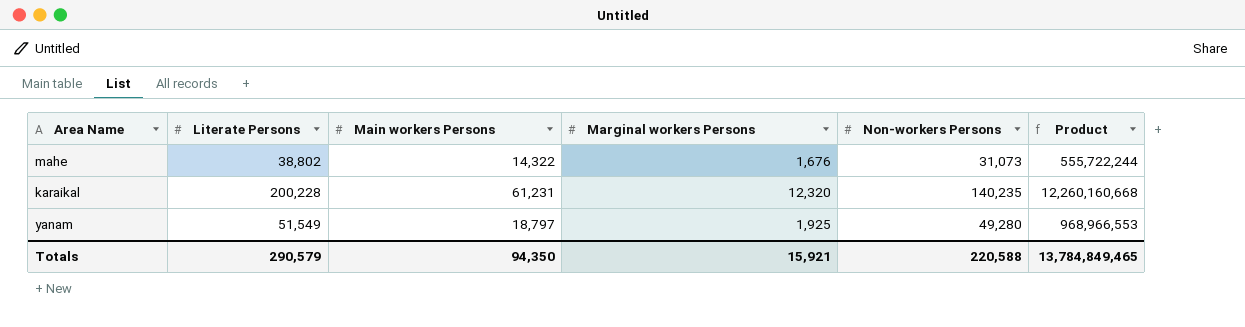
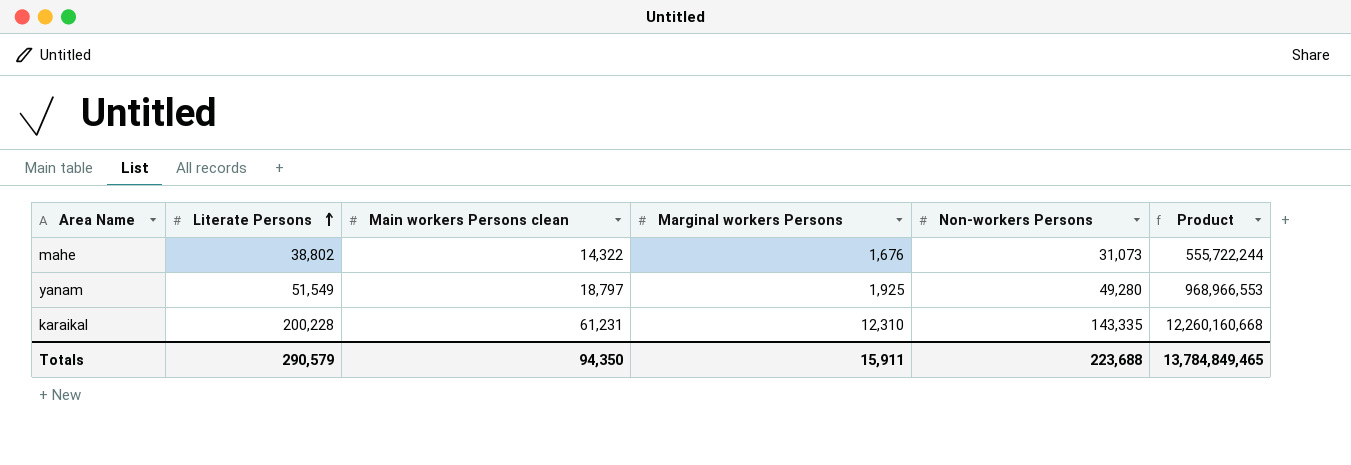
row order: none -> Literate Persons ascending
column name: Main workers Persons -> Main workers Persons clean
karaikal | Marginal workers Persons: 12,320 -> 12,310
karaikal | Non-workers Persons: 140,235 -> 143,335
Totals | Marginal workers Persons: 15,921 -> 15,911
Totals | Non-workers Persons: 220,588 -> 223,688

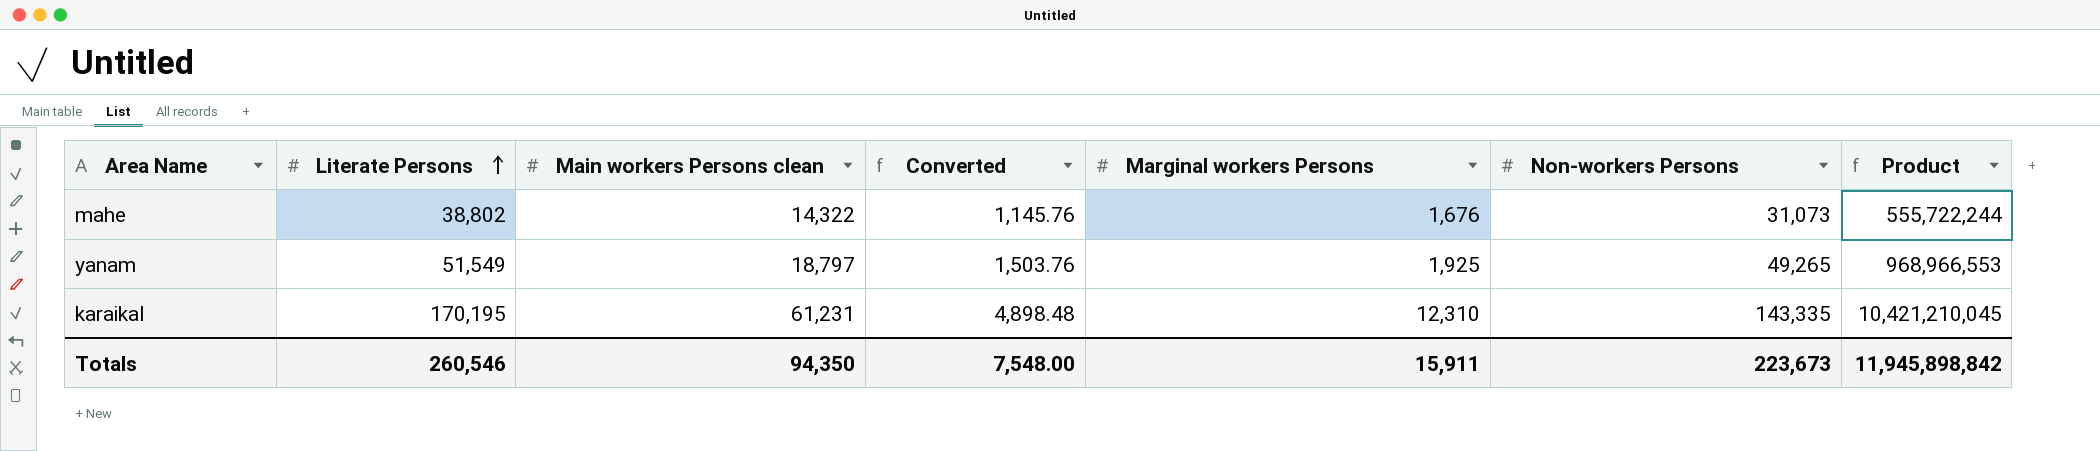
column Converted | formula: none -> [Main workers Persons clean] * 0.08
yanam | Non-workers Persons: 49,280 -> 49,265
karaikal | Literate Persons: 200,228 -> 170,195
karaikal | Product: 12,260,160,668 -> 10,421,210,045
Totals | Literate Persons: 290,579 -> 260,546
Totals | Non-workers Persons: 223,688 -> 223,673
Totals | Product: 13,784,849,465 -> 11,945,898,842

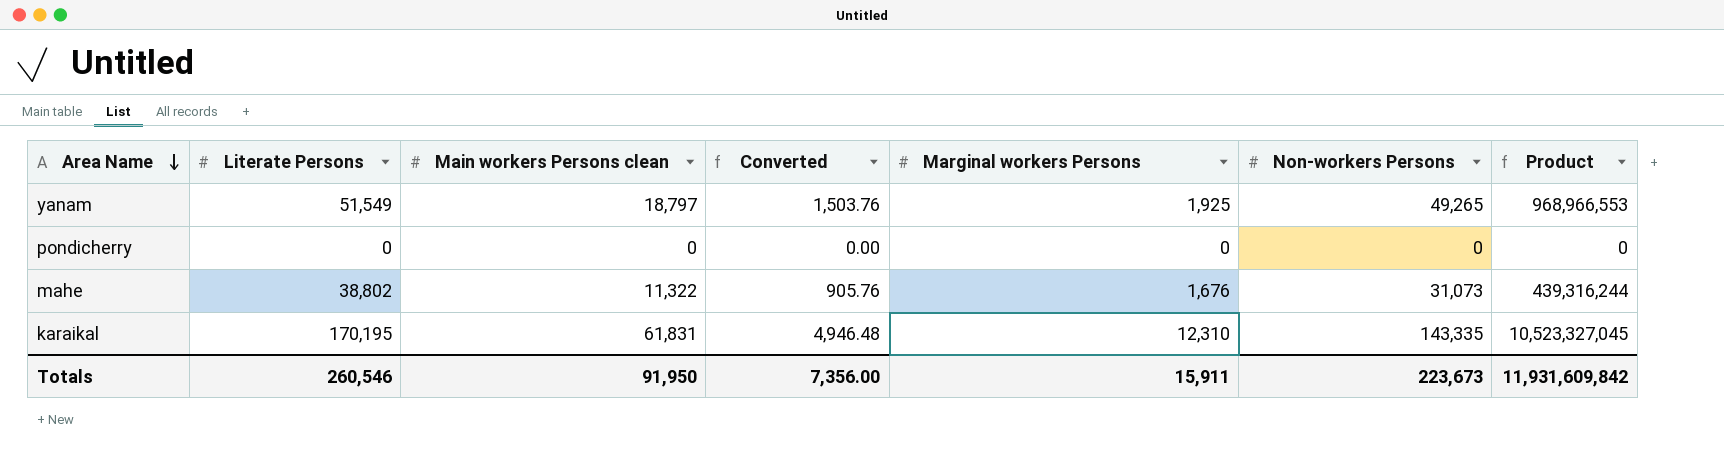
row order: Literate Persons ascending -> Area Name descending
row pondicherry: none -> 0 | 0 | 0.00 | 0 | 0 | 0
mahe | Main workers Persons clean: 14,322 -> 11,322
mahe | Converted: 1,145.76 -> 905.76
mahe | Product: 555,722,244 -> 439,316,244
karaikal | Main workers Persons clean: 61,231 -> 61,831
karaikal | Converted: 4,898.48 -> 4,946.48
karaikal | Product: 10,421,210,045 -> 10,523,327,045
Totals | Main workers Persons clean: 94,350 -> 91,950
Totals | Converted: 7,548.00 -> 7,356.00
Totals | Product: 11,945,898,842 -> 11,931,609,842

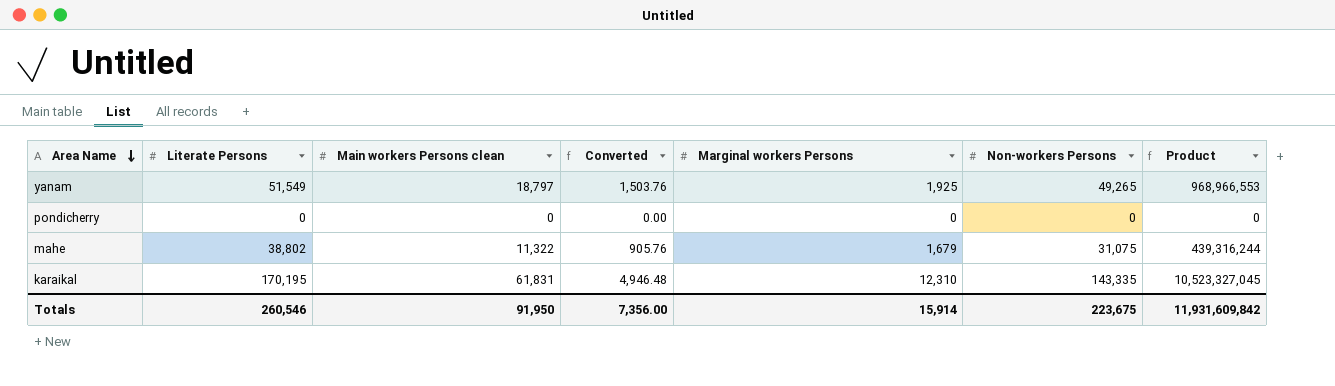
mahe | Marginal workers Persons: 1,676 -> 1,679
mahe | Non-workers Persons: 31,073 -> 31,075
Totals | Marginal workers Persons: 15,911 -> 15,914
Totals | Non-workers Persons: 223,673 -> 223,675

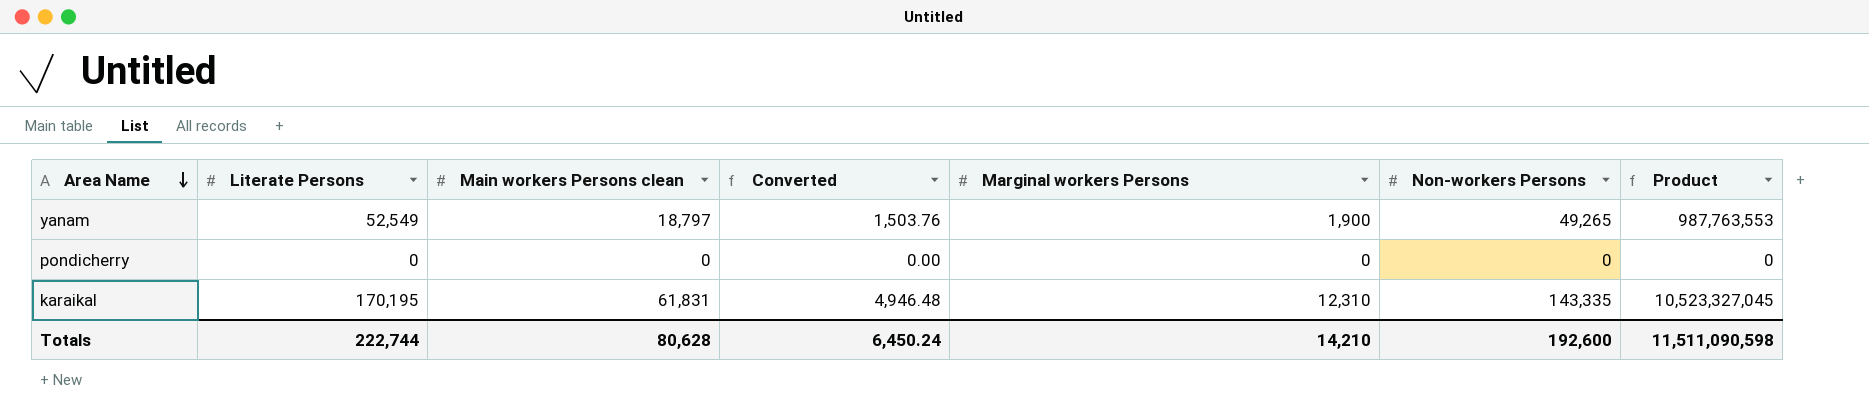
row mahe: 38,802 | 11,322 | 905.76 | 1,679 | 31,075 | 439,316,244 -> none
yanam | Literate Persons: 51,549 -> 52,549
yanam | Marginal workers Persons: 1,925 -> 1,900
yanam | Product: 968,966,553 -> 987,763,553
Totals | Literate Persons: 260,546 -> 222,744
Totals | Main workers Persons clean: 91,950 -> 80,628
Totals | Converted: 7,356.00 -> 6,450.24
Totals | Marginal workers Persons: 15,914 -> 14,210
Totals | Non-workers Persons: 223,675 -> 192,600
Totals | Product: 11,931,609,842 -> 11,511,090,598

